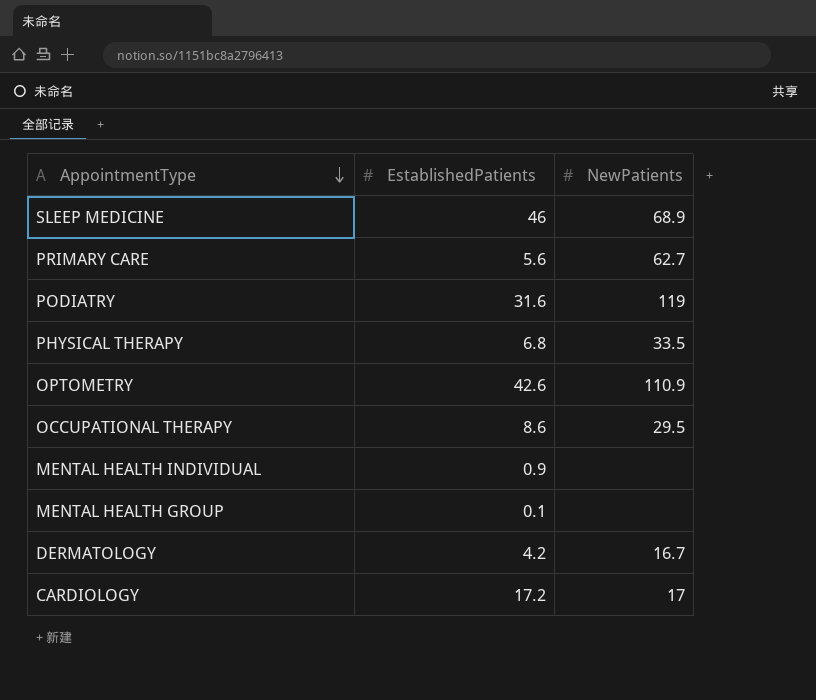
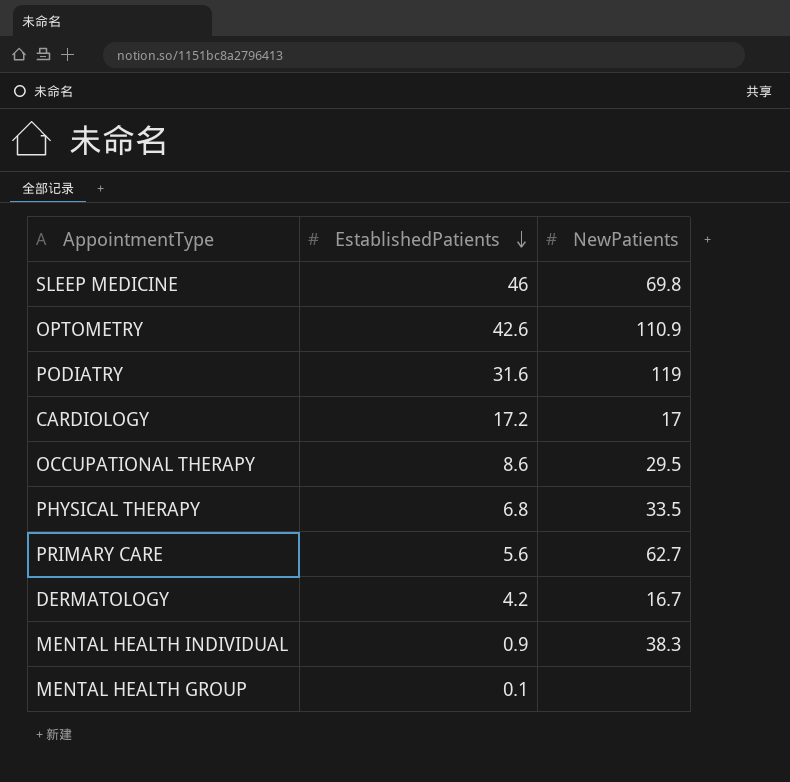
row order: AppointmentType descending -> EstablishedPatients descending
SLEEP MEDICINE | NewPatients: 68.9 -> 69.8
MENTAL HEALTH INDIVIDUAL | NewPatients: none -> 38.3

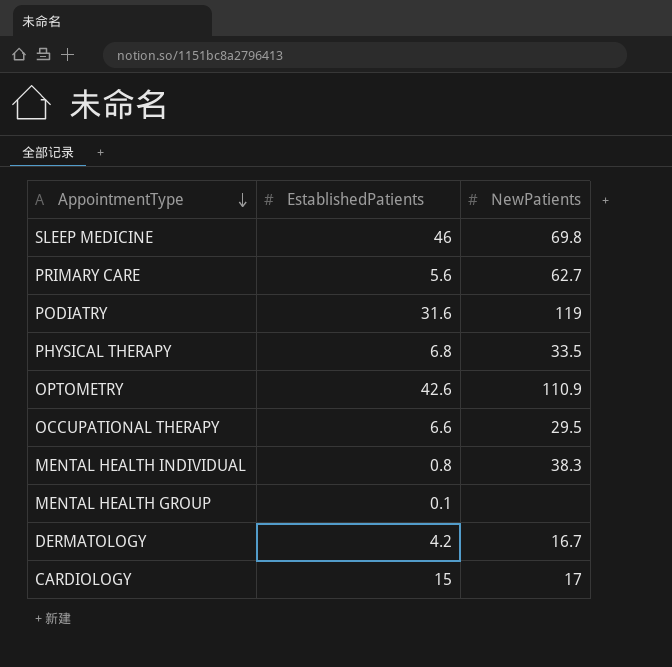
row order: EstablishedPatients descending -> AppointmentType descending
OCCUPATIONAL THERAPY | EstablishedPatients: 8.6 -> 6.6
MENTAL HEALTH INDIVIDUAL | EstablishedPatients: 0.9 -> 0.8
CARDIOLOGY | EstablishedPatients: 17.2 -> 15

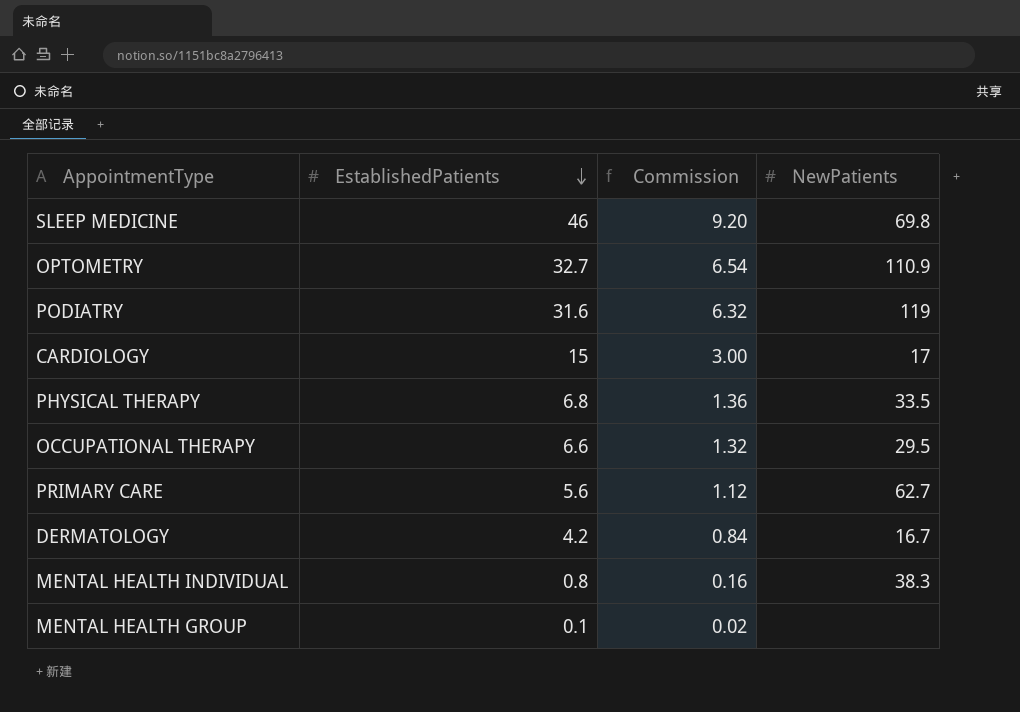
row order: AppointmentType descending -> EstablishedPatients descending
column Commission | formula: none -> [EstablishedPatients] * 0.2
OPTOMETRY | EstablishedPatients: 42.6 -> 32.7

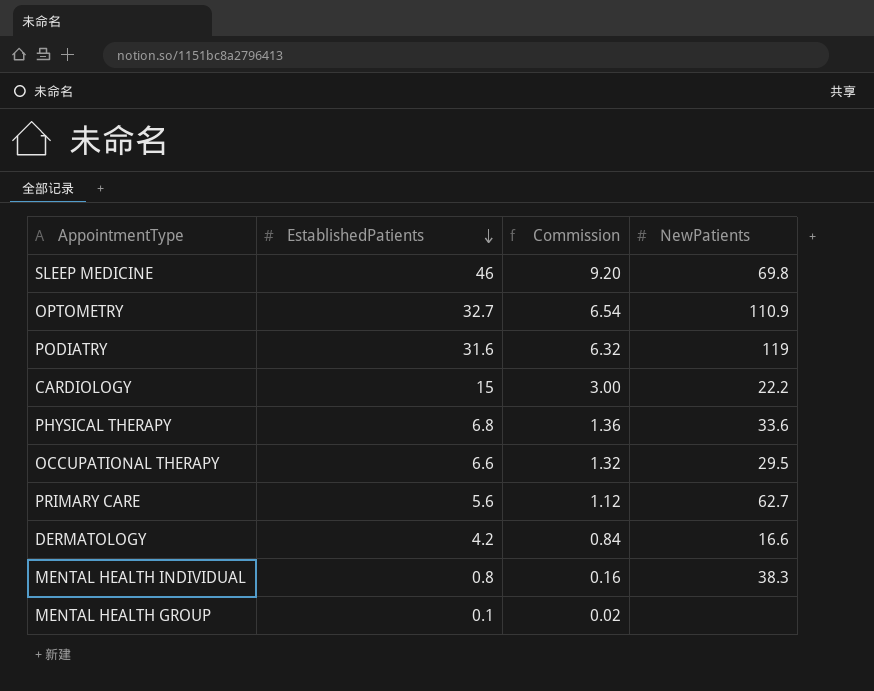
CARDIOLOGY | NewPatients: 17 -> 22.2
PHYSICAL THERAPY | NewPatients: 33.5 -> 33.6
DERMATOLOGY | NewPatients: 16.7 -> 16.6

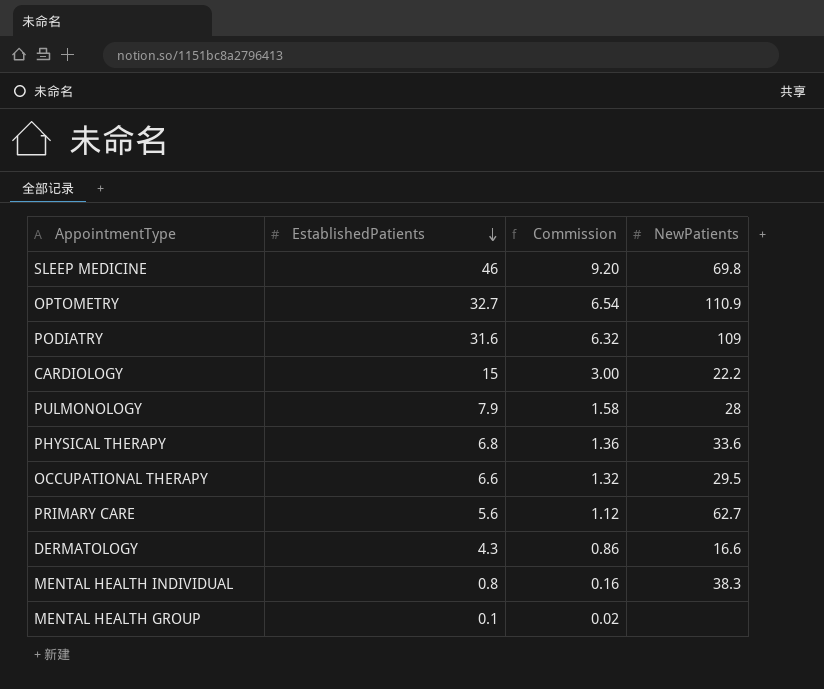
PODIATRY | NewPatients: 119 -> 109
row PULMONOLOGY: none -> 7.9 | 1.58 | 28
DERMATOLOGY | EstablishedPatients: 4.2 -> 4.3
DERMATOLOGY | Commission: 0.84 -> 0.86

